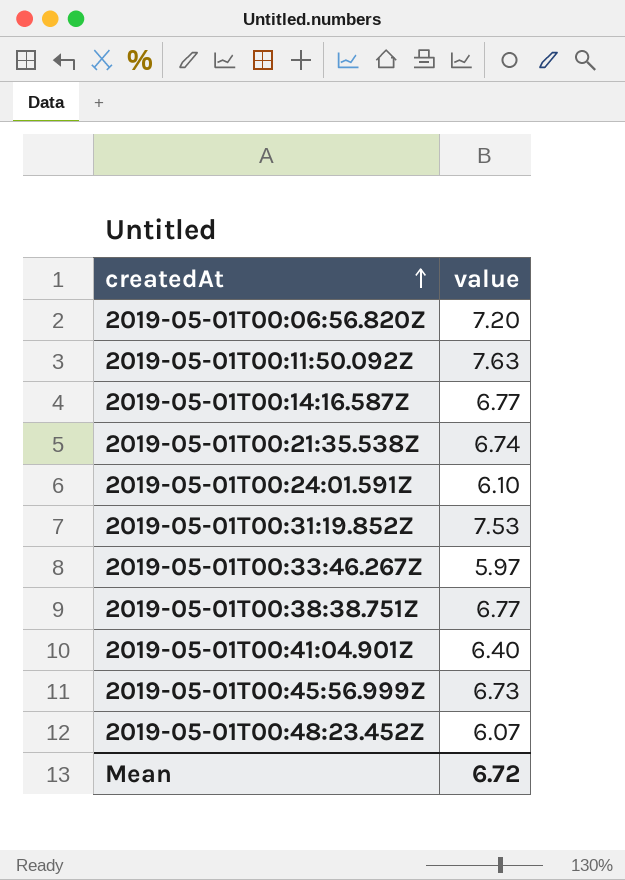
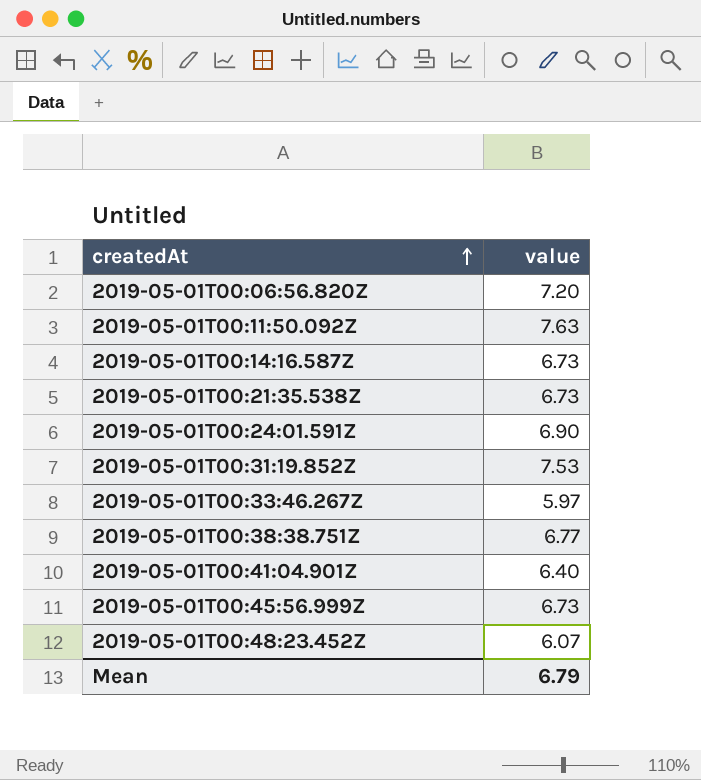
2019-05-01T00:14:16.587Z | value: 6.77 -> 6.73
2019-05-01T00:21:35.538Z | value: 6.74 -> 6.73
2019-05-01T00:24:01.591Z | value: 6.10 -> 6.90
Mean | value: 6.72 -> 6.79

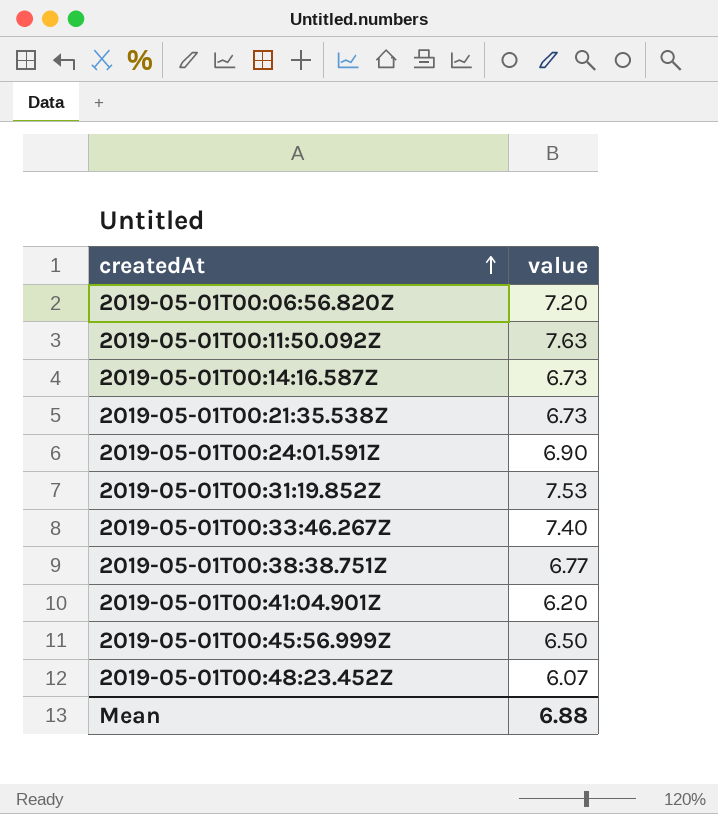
2019-05-01T00:33:46.267Z | value: 5.97 -> 7.40
2019-05-01T00:41:04.901Z | value: 6.40 -> 6.20
2019-05-01T00:45:56.999Z | value: 6.73 -> 6.50
Mean | value: 6.79 -> 6.88

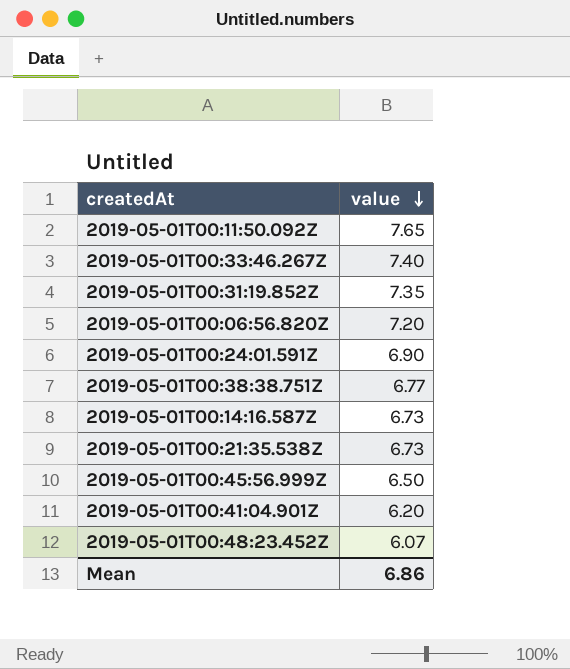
row order: createdAt ascending -> value descending
2019-05-01T00:11:50.092Z | value: 7.63 -> 7.65
2019-05-01T00:31:19.852Z | value: 7.53 -> 7.35
Mean | value: 6.88 -> 6.86

